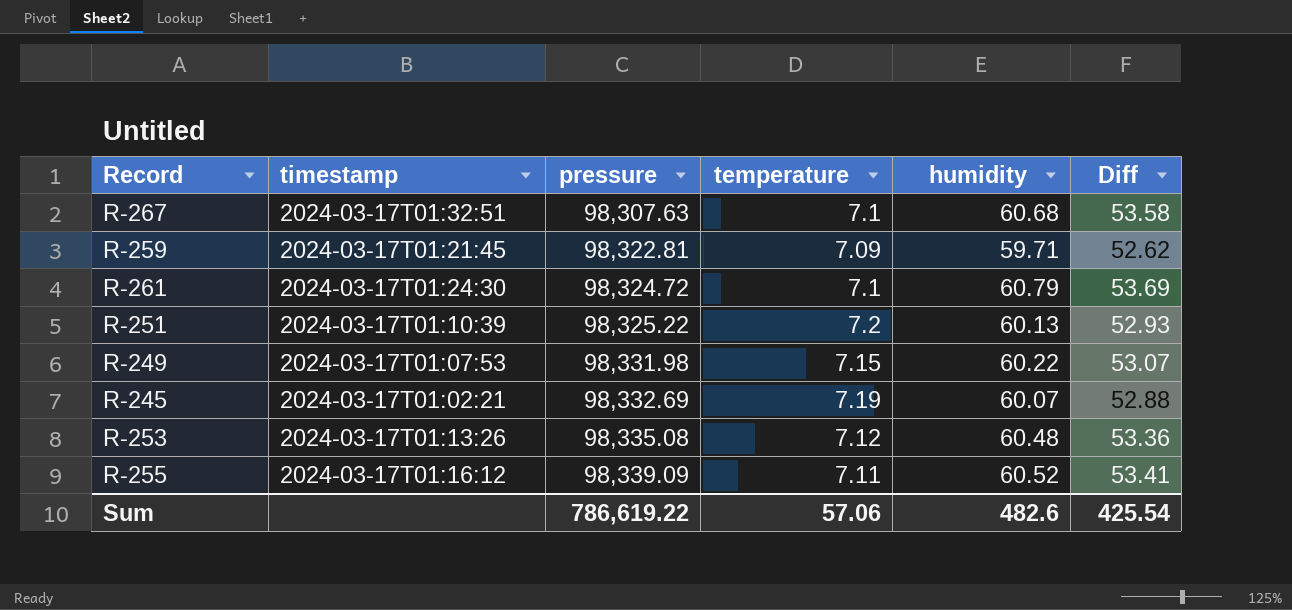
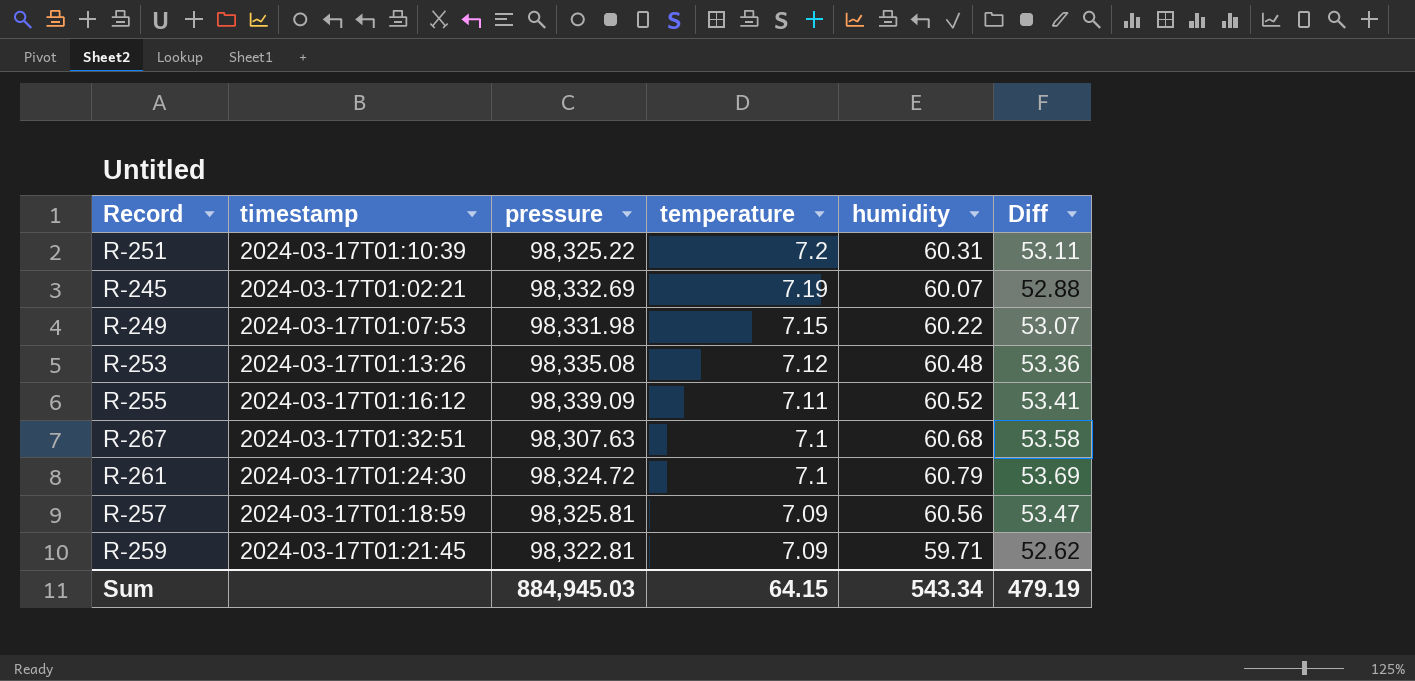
row order: pressure ascending -> temperature descending
R-251 | humidity: 60.13 -> 60.31
R-251 | Diff: 52.93 -> 53.11
row R-257: none -> 2024-03-17T01:18:59 | 98,325.81 | 7.09 | 60.56 | 53.47
Sum | pressure: 786,619.22 -> 884,945.03
Sum | temperature: 57.06 -> 64.15
Sum | humidity: 482.6 -> 543.34
Sum | Diff: 425.54 -> 479.19

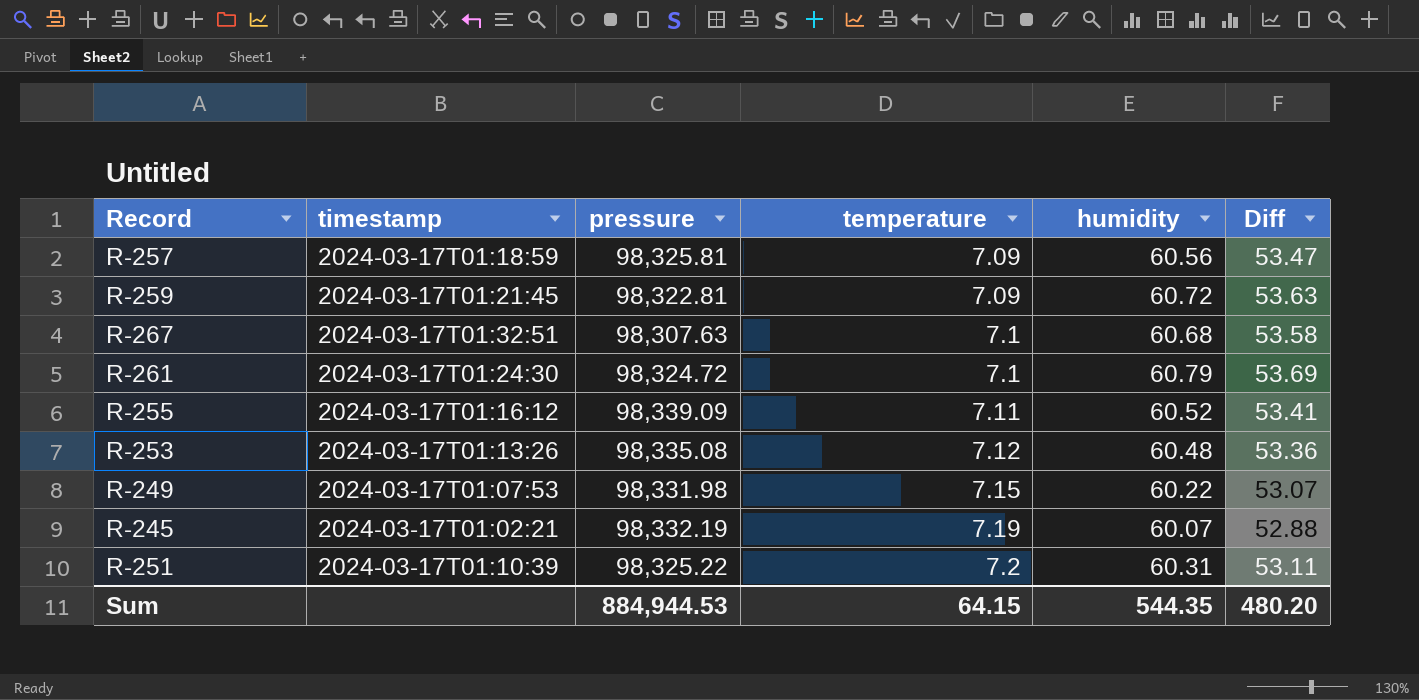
row order: temperature descending -> temperature ascending
R-259 | humidity: 59.71 -> 60.72
R-259 | Diff: 52.62 -> 53.63
R-245 | pressure: 98,332.69 -> 98,332.19
Sum | pressure: 884,945.03 -> 884,944.53
Sum | humidity: 543.34 -> 544.35
Sum | Diff: 479.19 -> 480.20

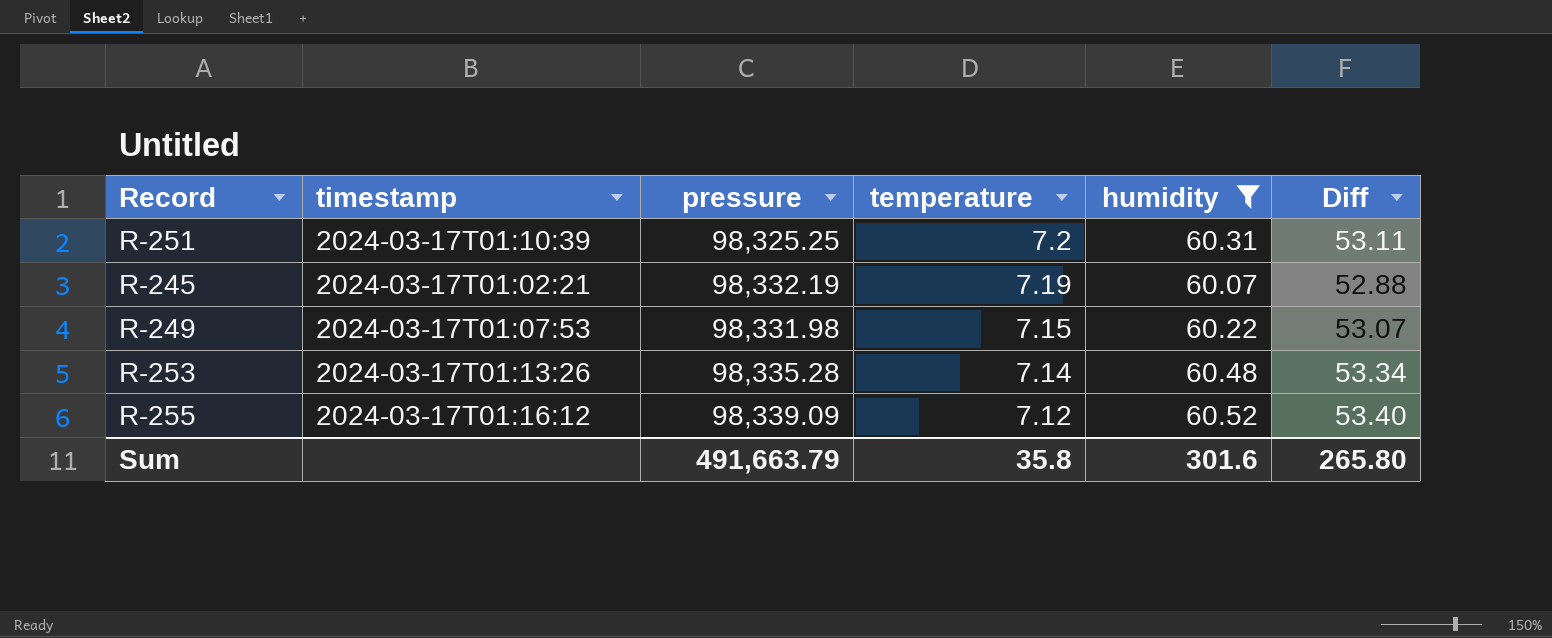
filter: none -> humidity <= 60.52
row order: temperature ascending -> temperature descending
R-251 | pressure: 98,325.22 -> 98,325.25
R-253 | pressure: 98,335.08 -> 98,335.28
R-253 | temperature: 7.12 -> 7.14
R-253 | Diff: 53.36 -> 53.34
R-255 | temperature: 7.11 -> 7.12
R-255 | Diff: 53.41 -> 53.40
Sum | pressure: 884,944.53 -> 491,663.79
Sum | temperature: 64.15 -> 35.8
Sum | humidity: 544.35 -> 301.6
Sum | Diff: 480.20 -> 265.80

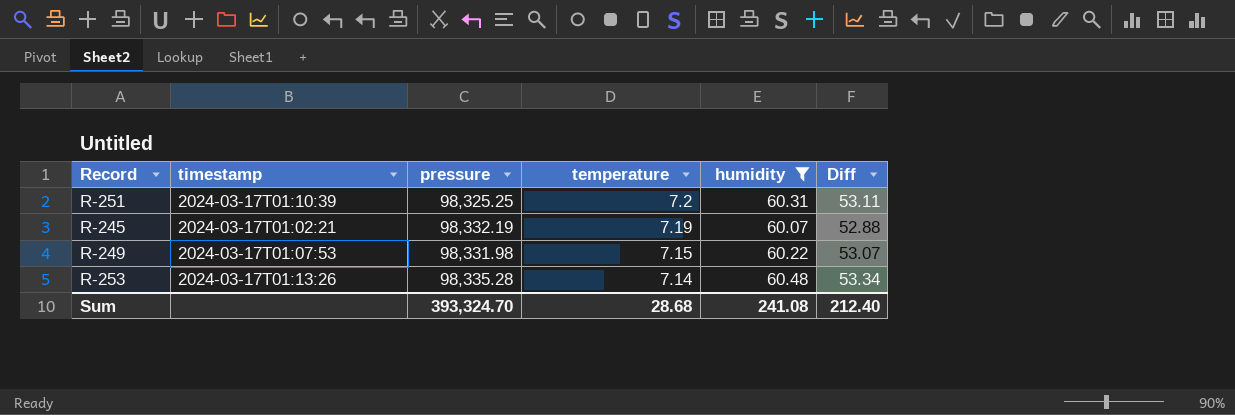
row R-255: 2024-03-17T01:16:12 | 98,339.09 | 7.12 | 60.52 | 53.40 -> none
Sum | pressure: 491,663.79 -> 393,324.70
Sum | temperature: 35.8 -> 28.68
Sum | humidity: 301.6 -> 241.08
Sum | Diff: 265.80 -> 212.40

